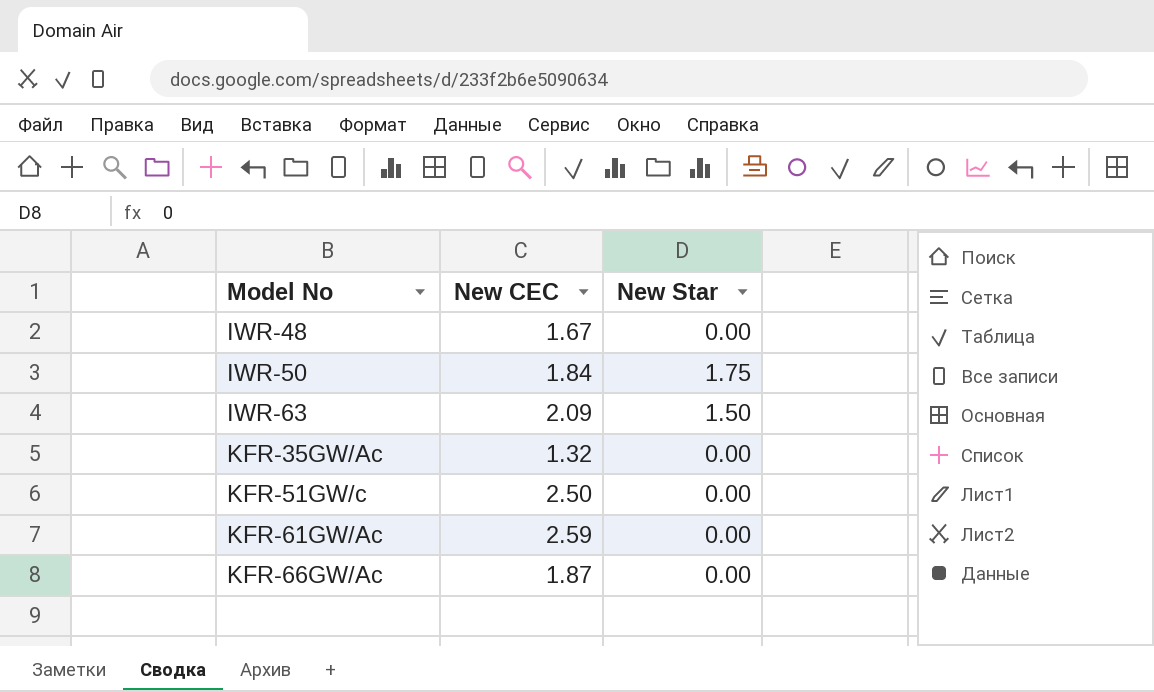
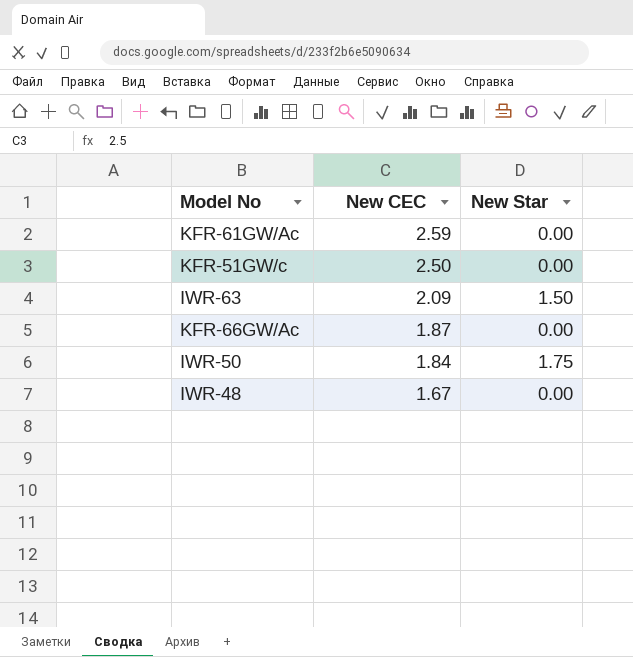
row order: Model No ascending -> New CEC descending
row KFR-35GW/Ac: 1.32 | 0.00 -> none

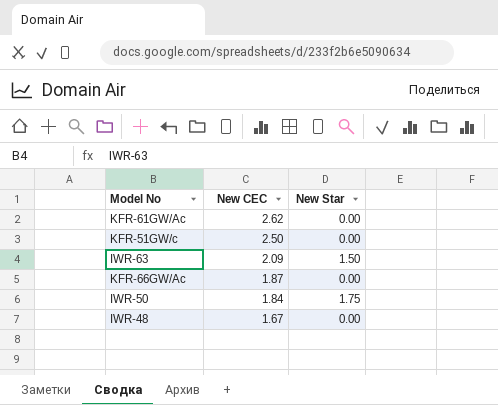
KFR-61GW/Ac | New CEC: 2.59 -> 2.62

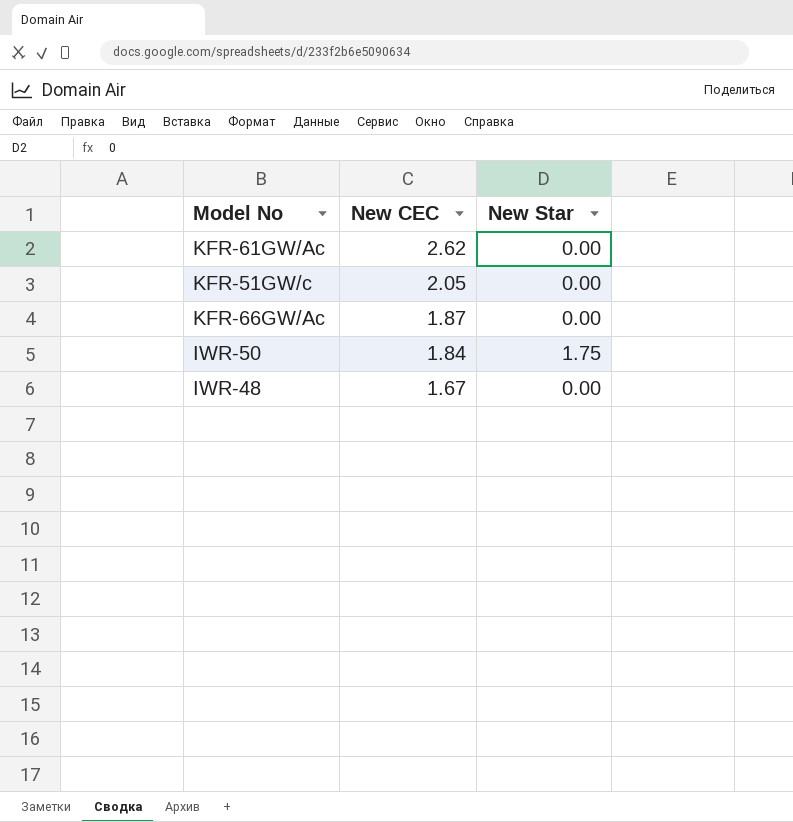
row IWR-63: 2.09 | 1.50 -> none
KFR-51GW/c | New CEC: 2.50 -> 2.05

